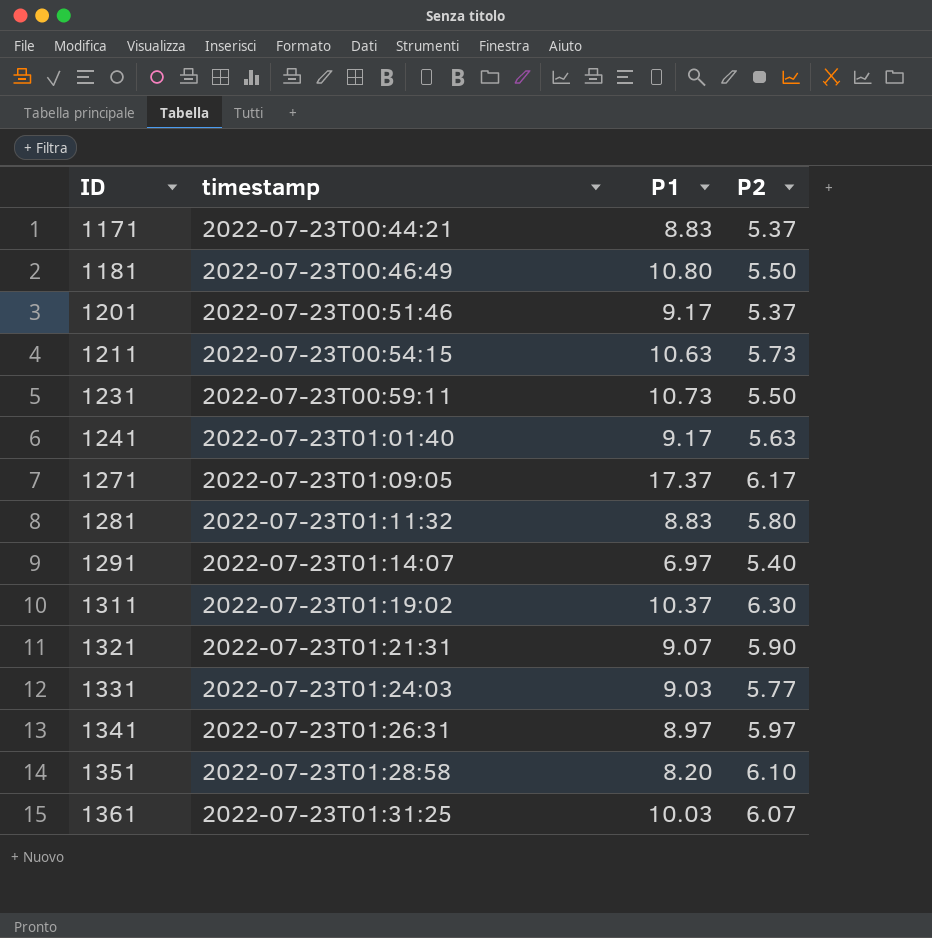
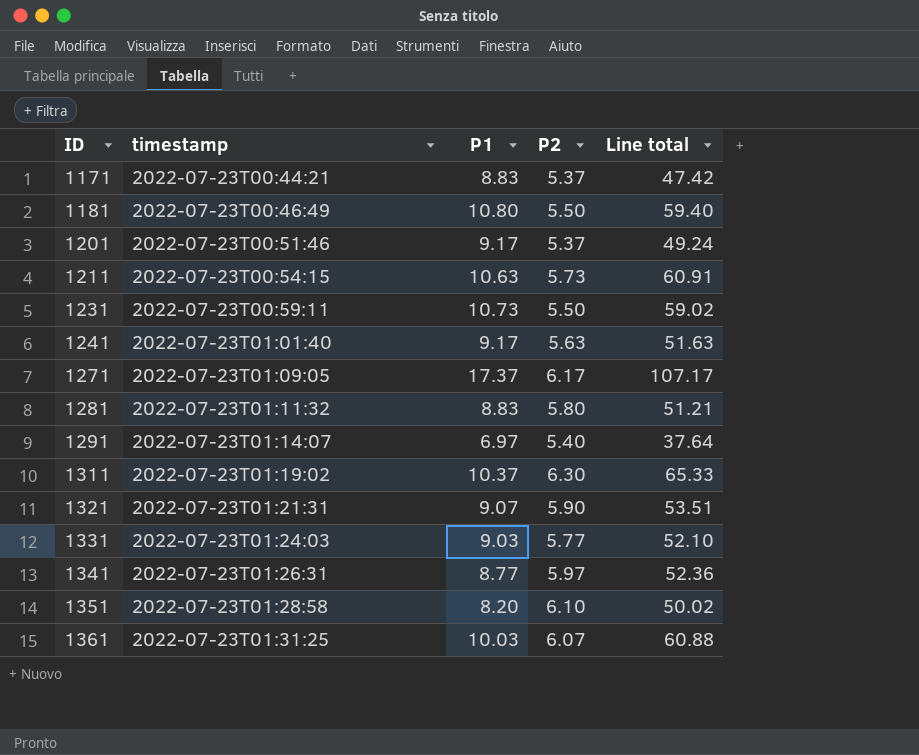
column Line total | formula: none -> [P1] * [P2]
1341 | P1: 8.97 -> 8.77

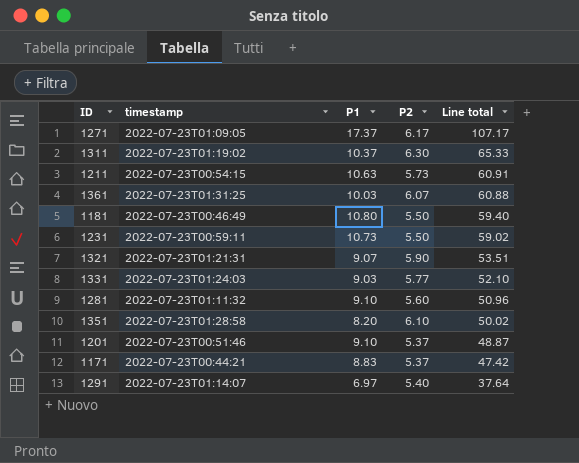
row order: ID ascending -> Line total descending
row 1241: 2022-07-23T01:01:40 | 9.17 | 5.63 | 51.63 -> none
row 1341: 2022-07-23T01:26:31 | 8.77 | 5.97 | 52.36 -> none
1281 | P1: 8.83 -> 9.10
1281 | P2: 5.80 -> 5.60
1281 | Line total: 51.21 -> 50.96
1201 | P1: 9.17 -> 9.10
1201 | Line total: 49.24 -> 48.87

